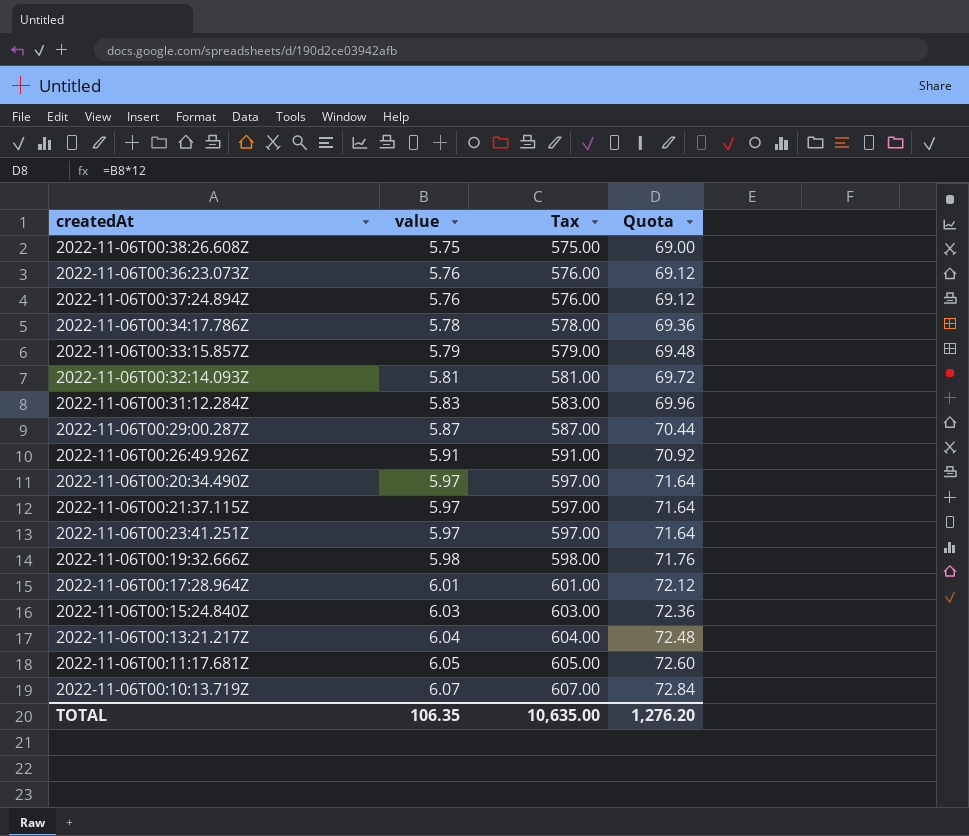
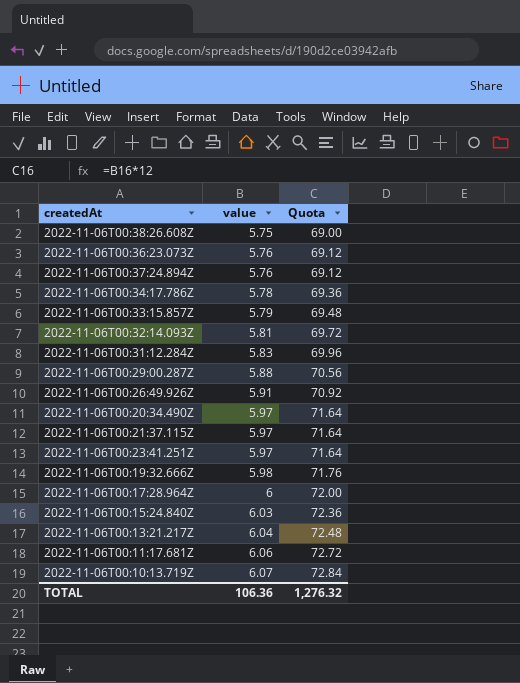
column Tax | formula: [value] * 100 -> none
2022-11-06T00:29:00.287Z | value: 5.87 -> 5.88
2022-11-06T00:29:00.287Z | Quota: 70.44 -> 70.56
2022-11-06T00:17:28.964Z | value: 6.01 -> 6
2022-11-06T00:17:28.964Z | Quota: 72.12 -> 72.00
2022-11-06T00:11:17.681Z | value: 6.05 -> 6.06
2022-11-06T00:11:17.681Z | Quota: 72.60 -> 72.72
TOTAL | value: 106.35 -> 106.36
TOTAL | Quota: 1,276.20 -> 1,276.32

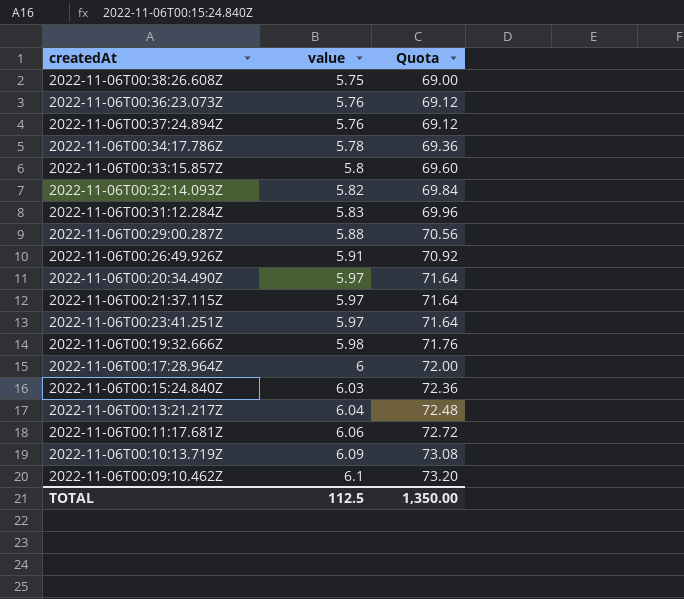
2022-11-06T00:33:15.857Z | value: 5.79 -> 5.8
2022-11-06T00:33:15.857Z | Quota: 69.48 -> 69.60
2022-11-06T00:32:14.093Z | value: 5.81 -> 5.82
2022-11-06T00:32:14.093Z | Quota: 69.72 -> 69.84
2022-11-06T00:10:13.719Z | value: 6.07 -> 6.09
2022-11-06T00:10:13.719Z | Quota: 72.84 -> 73.08
row 2022-11-06T00:09:10.462Z: none -> 6.1 | 73.20
TOTAL | value: 106.36 -> 112.5
TOTAL | Quota: 1,276.32 -> 1,350.00

